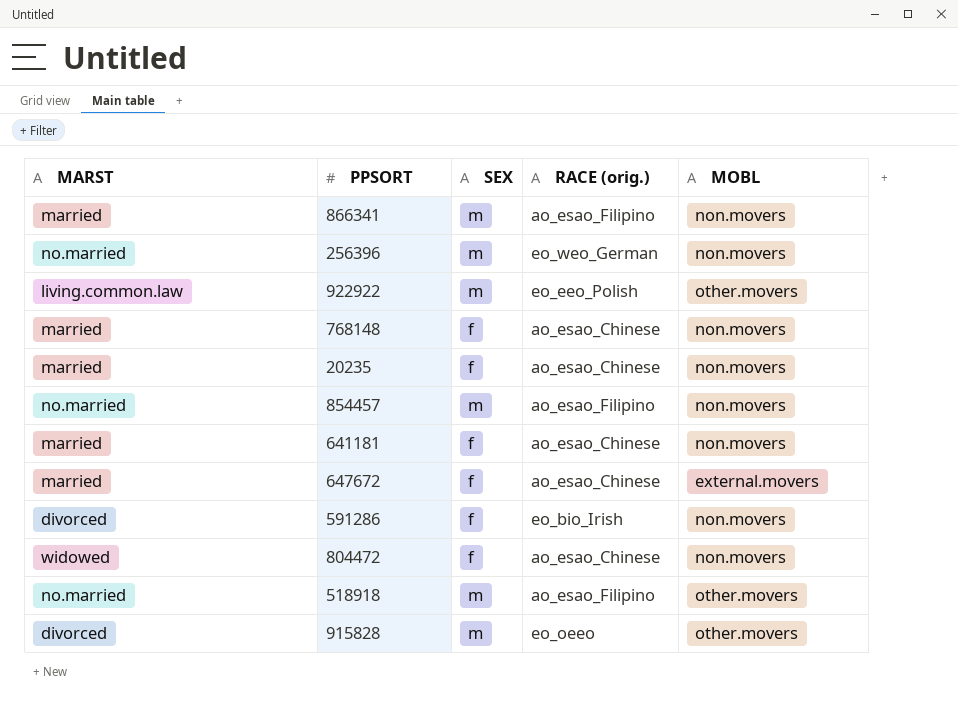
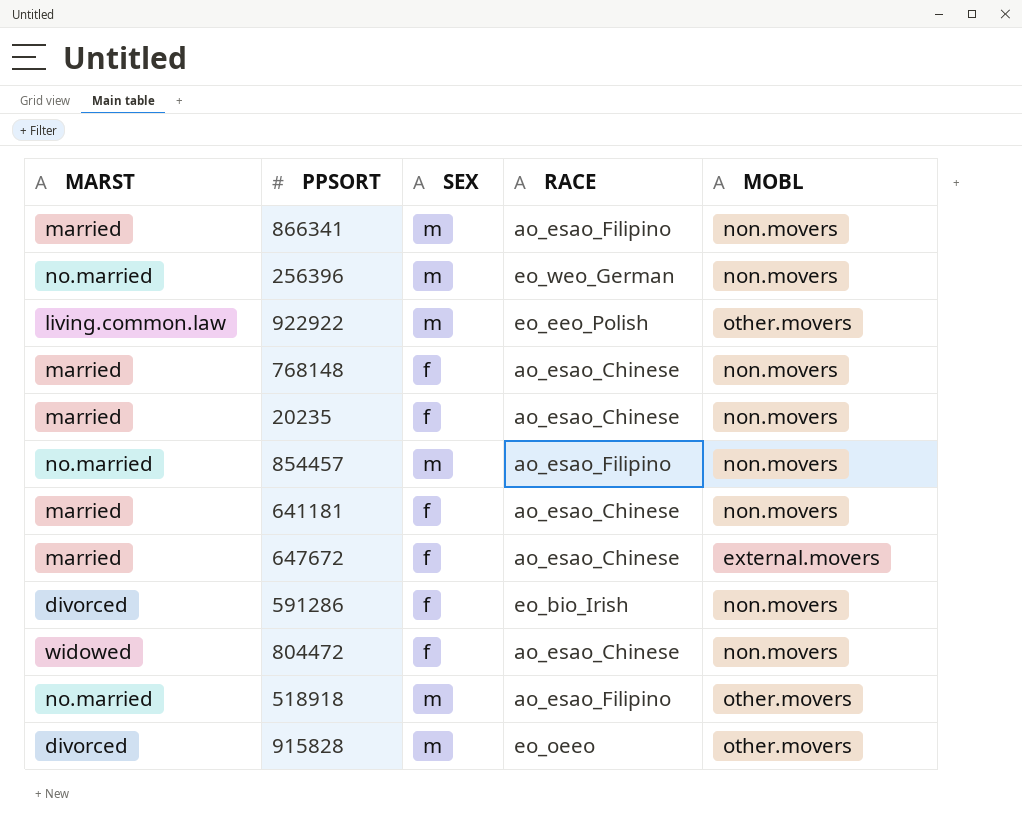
column name: RACE (orig.) -> RACE

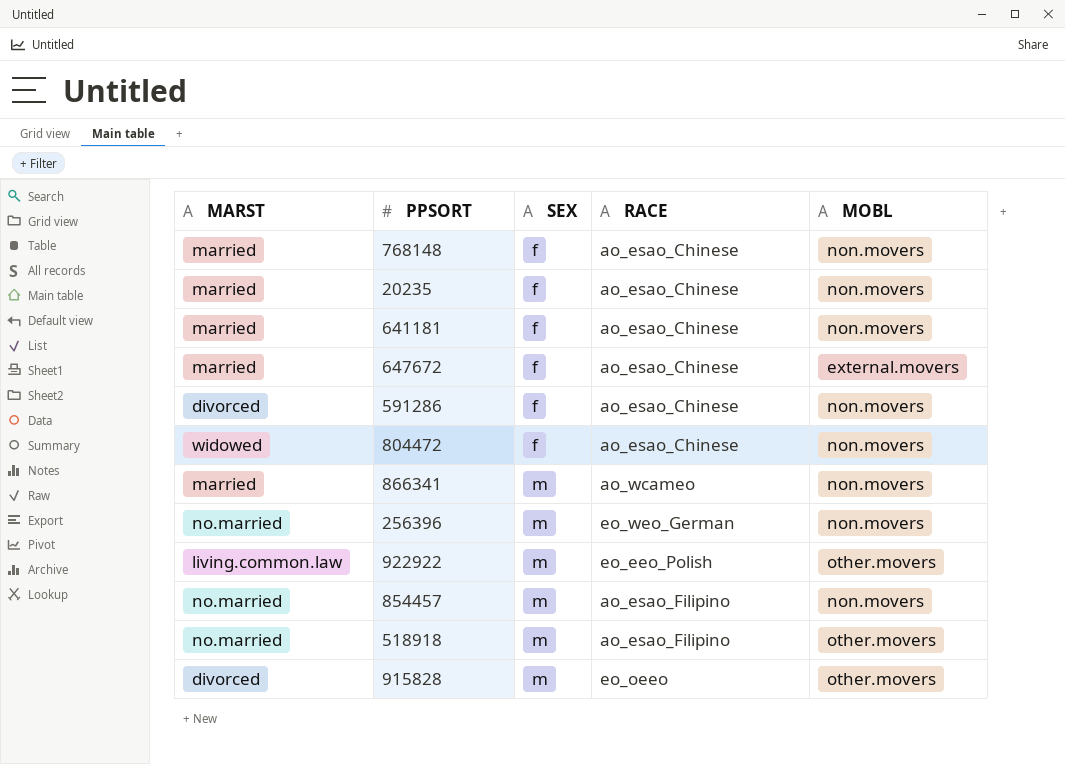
row order: none -> SEX ascending
591286 | RACE: eo_bio_Irish -> ao_esao_Chinese
866341 | RACE: ao_esao_Filipino -> ao_wcameo

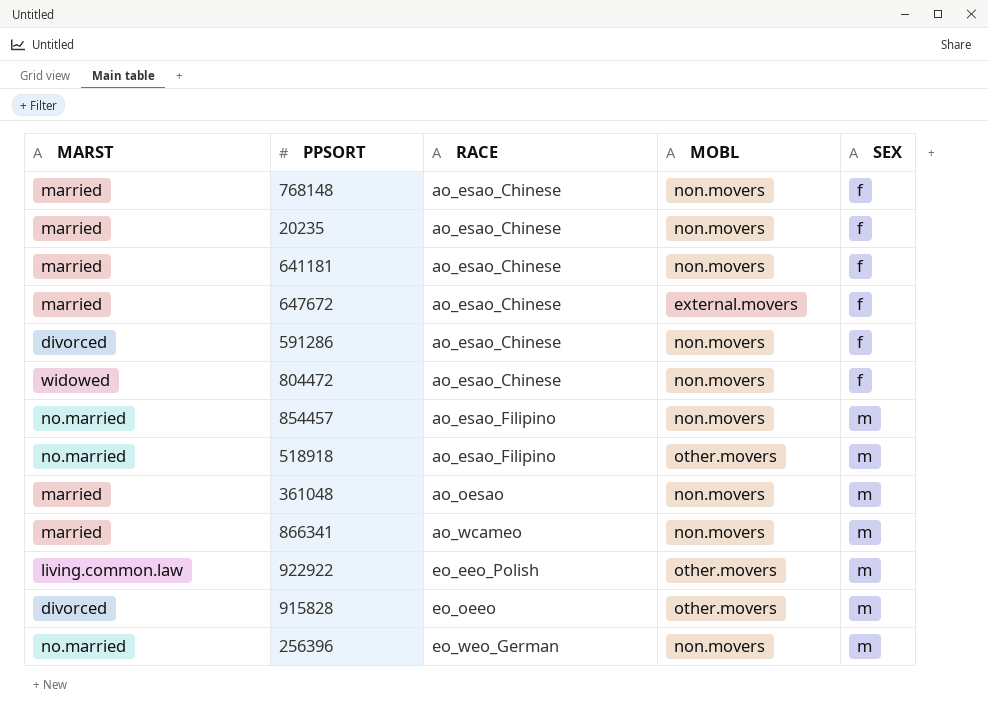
row order: SEX ascending -> RACE ascending
column SEX | position: 3 -> 5
row 361048: none -> married | ao_oesao | non.movers | m

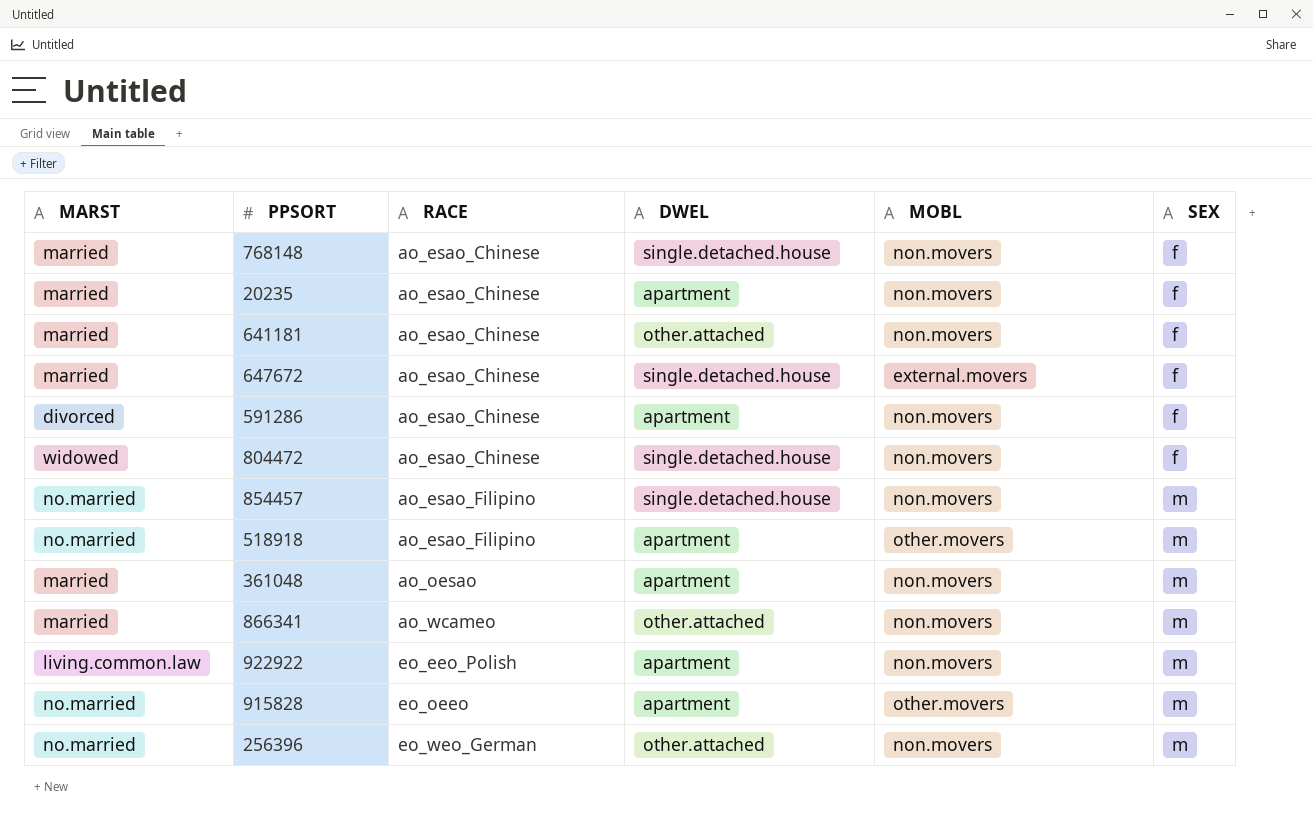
column DWEL | position: none -> 4
922922 | MOBL: other.movers -> non.movers
915828 | MARST: divorced -> no.married

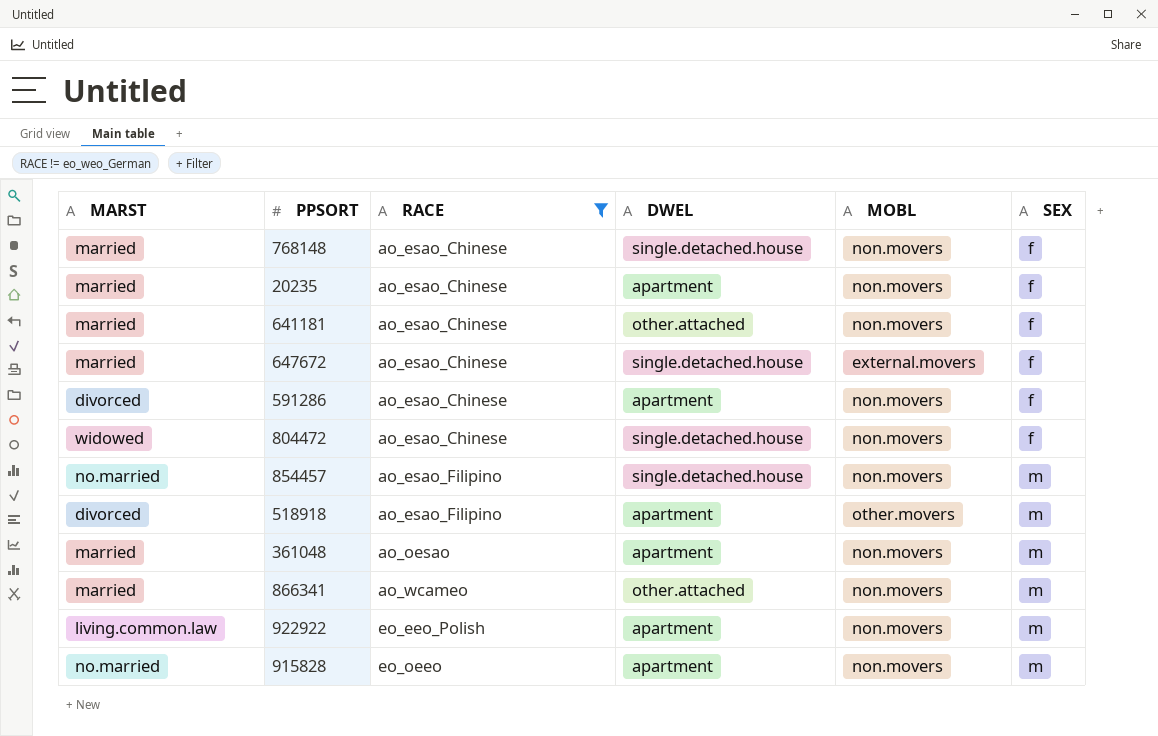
filter: none -> RACE != eo_weo_German
518918 | MARST: no.married -> divorced
915828 | MOBL: other.movers -> non.movers

